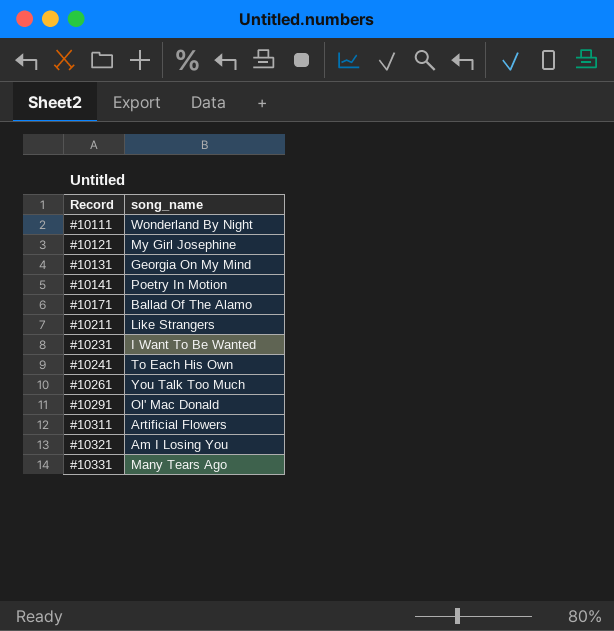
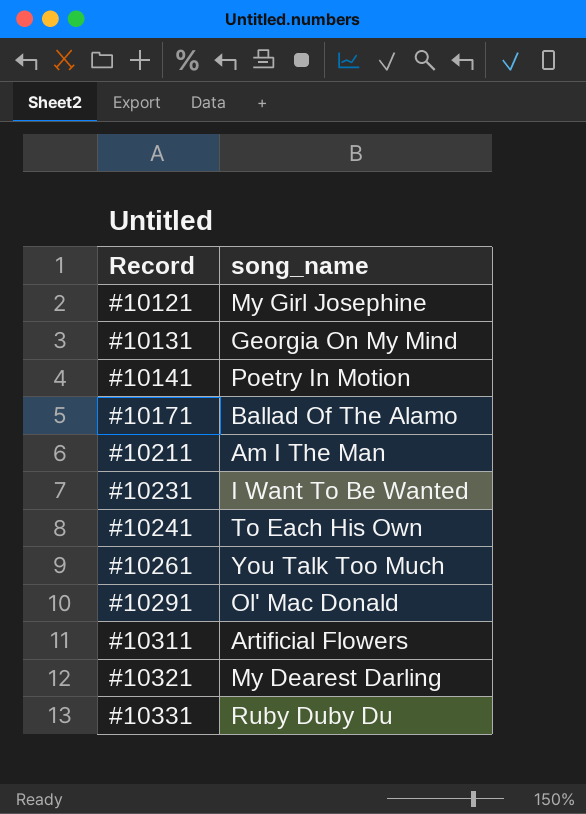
row #10111: Wonderland By Night -> none
#10211 | song_name: Like Strangers -> Am I The Man
#10321 | song_name: Am I Losing You -> My Dearest Darling
#10331 | song_name: Many Tears Ago -> Ruby Duby Du

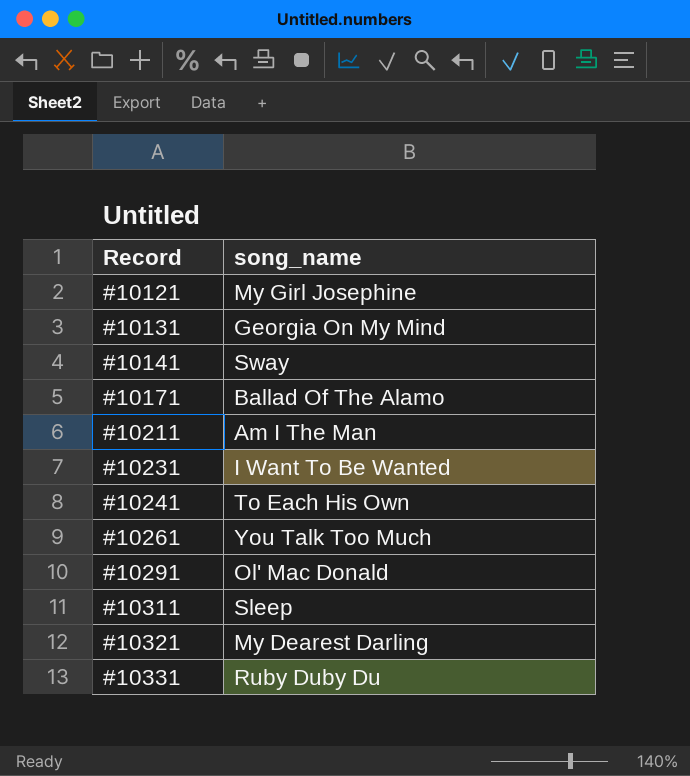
#10141 | song_name: Poetry In Motion -> Sway
#10311 | song_name: Artificial Flowers -> Sleep

